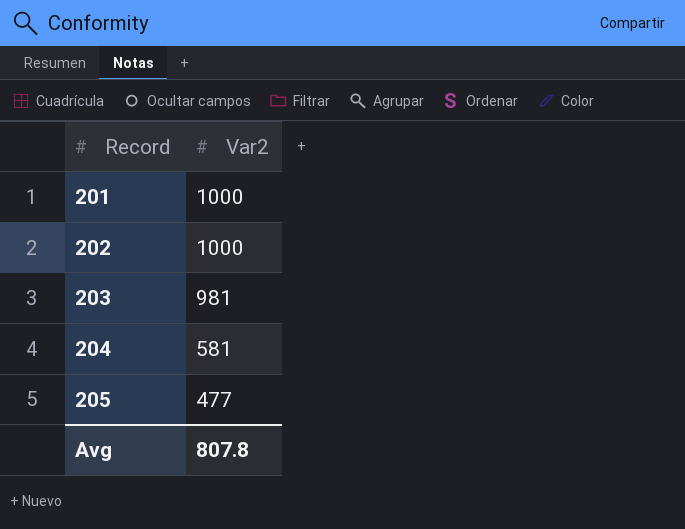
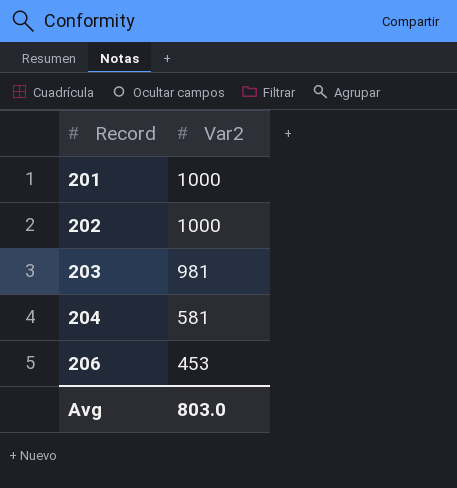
row 205: 477 -> none
row 206: none -> 453
Avg | Var2: 807.8 -> 803.0

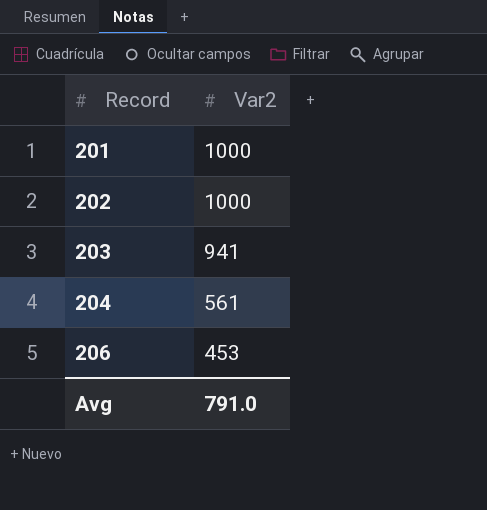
203 | Var2: 981 -> 941
204 | Var2: 581 -> 561
Avg | Var2: 803.0 -> 791.0

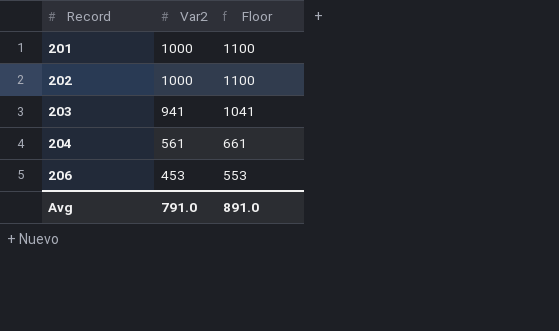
column Floor | formula: none -> [Var2] + 100

